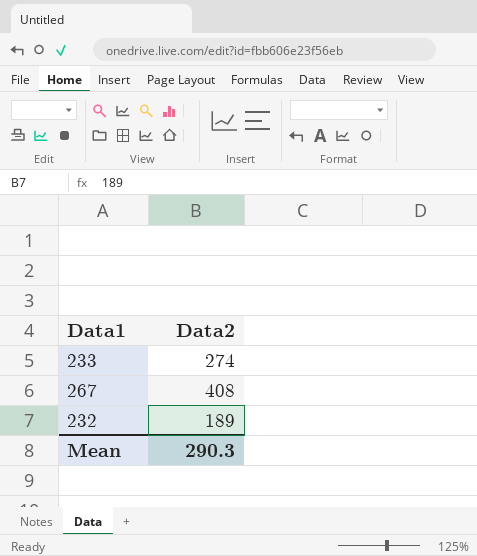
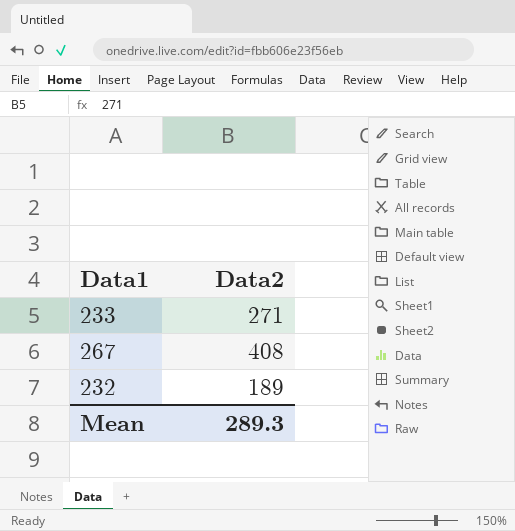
233 | Data2: 274 -> 271
Mean | Data2: 290.3 -> 289.3

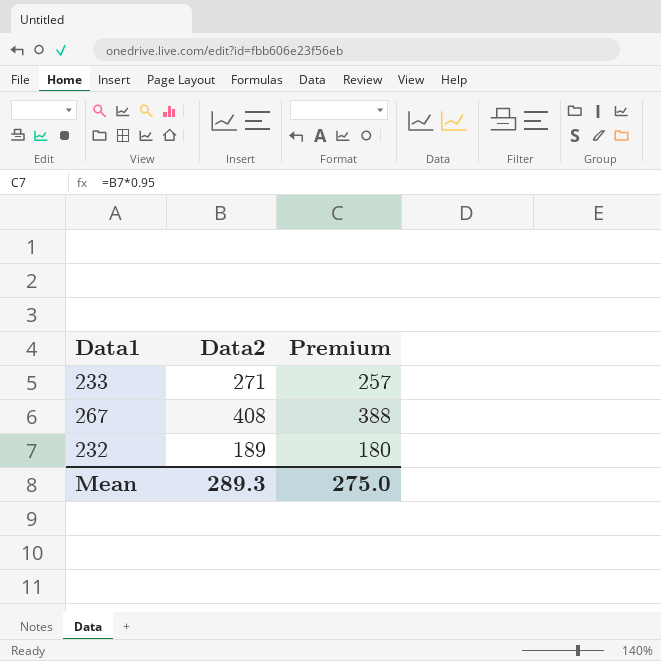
column Premium | formula: none -> [Data2] * 0.95

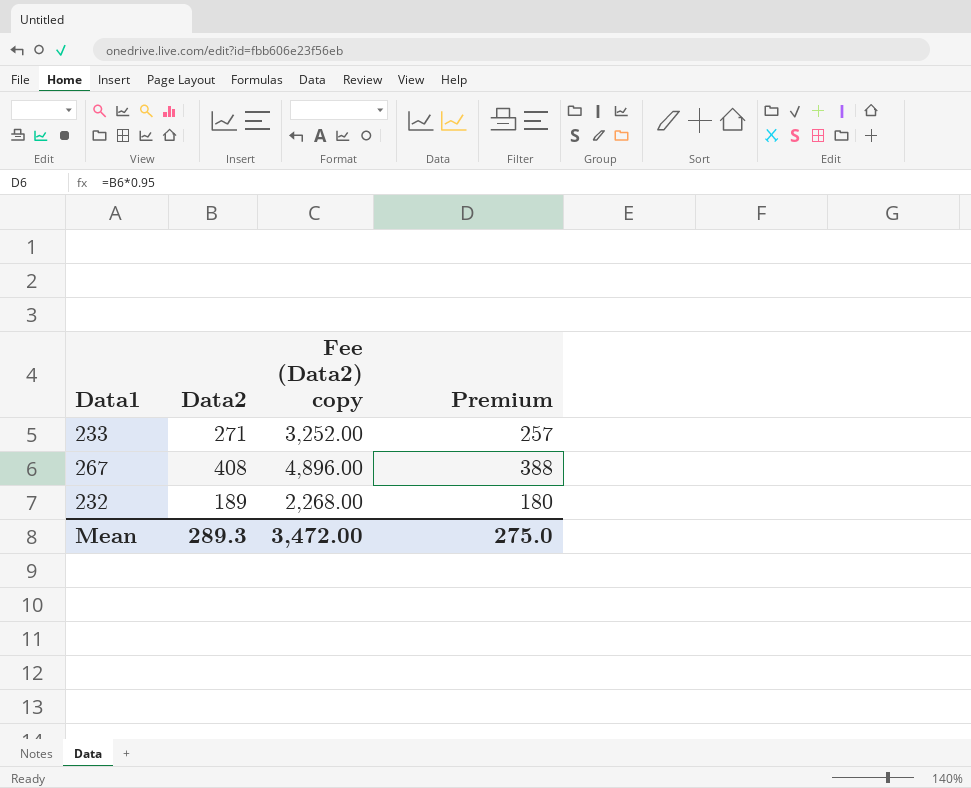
column Fee (Data2) copy | formula: none -> [Data2] * 12

